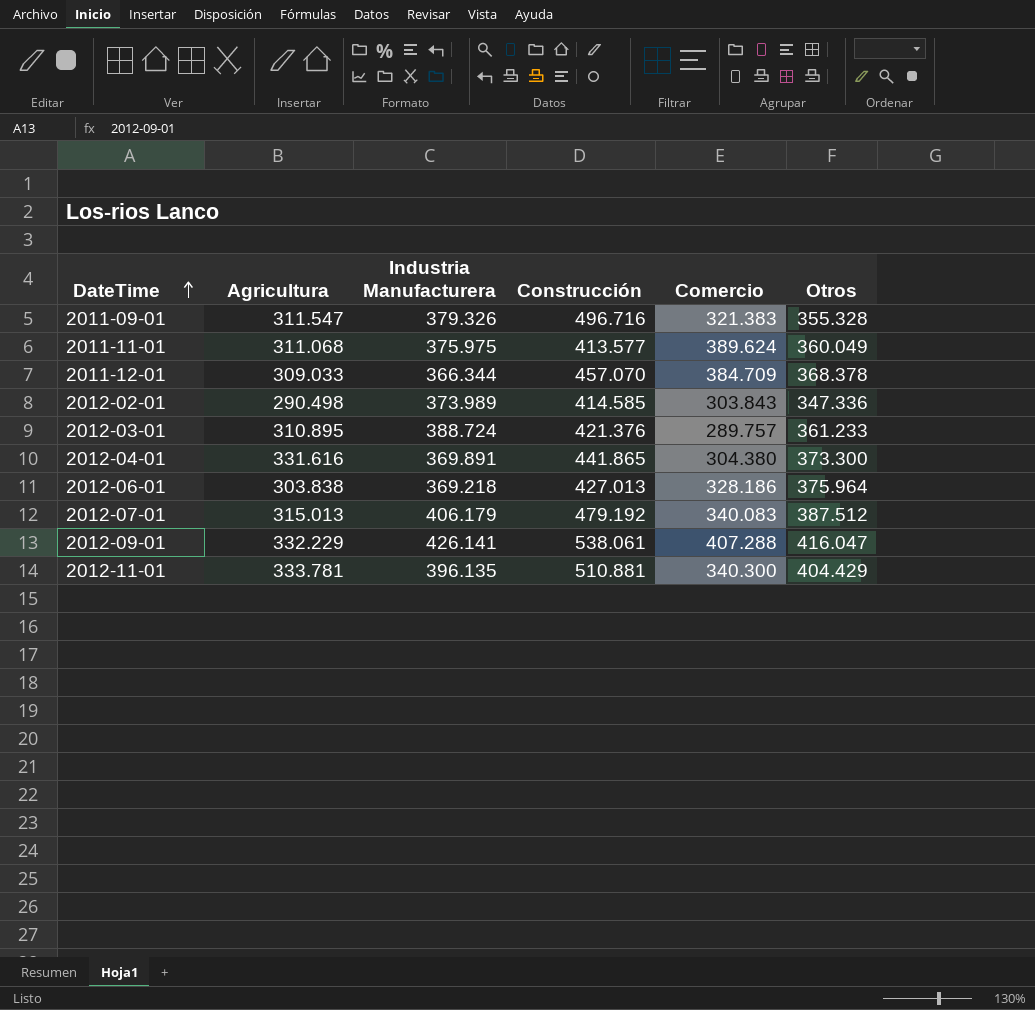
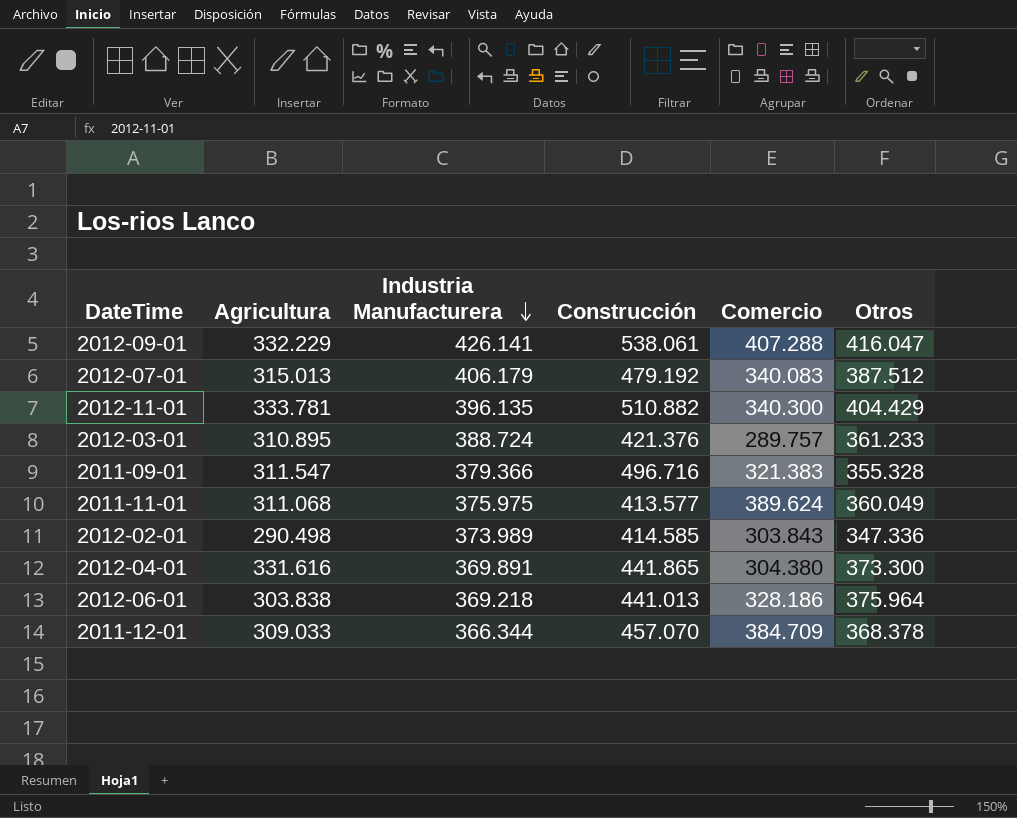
row order: DateTime ascending -> Industria Manufacturera descending
2012-11-01 | Construcción: 510.881 -> 510.882
2011-09-01 | Industria Manufacturera: 379.326 -> 379.366
2012-06-01 | Construcción: 427.013 -> 441.013

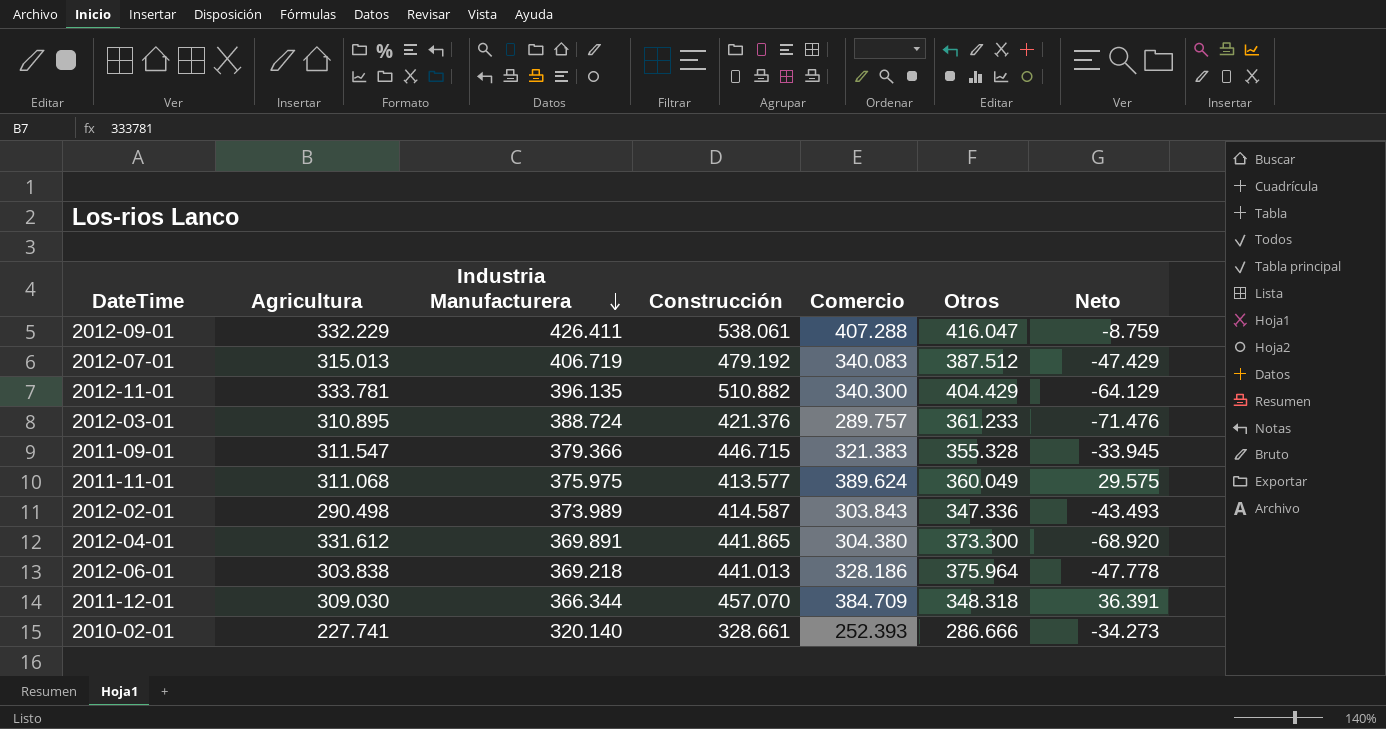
column Neto | formula: none -> [Comercio] - [Otros]
2012-09-01 | Industria Manufacturera: 426.141 -> 426.411
2012-07-01 | Industria Manufacturera: 406.179 -> 406.719
2011-09-01 | Construcción: 496.716 -> 446.715
2012-02-01 | Construcción: 414.585 -> 414.587
2012-04-01 | Agricultura: 331.616 -> 331.612
2011-12-01 | Agricultura: 309.033 -> 309.030
2011-12-01 | Otros: 368.378 -> 348.318
row 2010-02-01: none -> 227.741 | 320.140 | 328.661 | 252.393 | 286.666 | -34.273

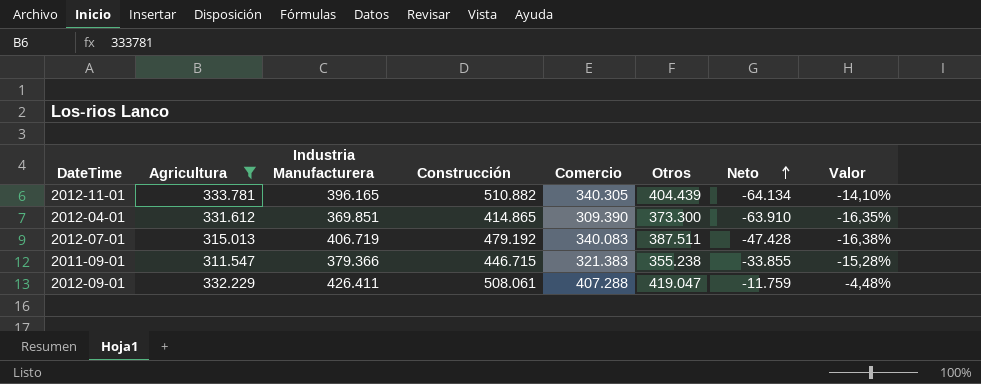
filter: none -> Agricultura >= 311.547
row order: Industria Manufacturera descending -> Neto ascending
column Valor | formula: none -> ([Comercio] - [Industria Manufacturera]) / [Industria Manufacturera]
2012-11-01 | Industria Manufacturera: 396.135 -> 396.165
2012-11-01 | Comercio: 340.300 -> 340.305
2012-11-01 | Otros: 404.429 -> 404.439
2012-11-01 | Neto: -64.129 -> -64.134
2012-04-01 | Industria Manufacturera: 369.891 -> 369.851
2012-04-01 | Construcción: 441.865 -> 414.865
2012-04-01 | Comercio: 304.380 -> 309.390
2012-04-01 | Neto: -68.920 -> -63.910
2012-07-01 | Otros: 387.512 -> 387.511
2012-07-01 | Neto: -47.429 -> -47.428
2011-09-01 | Otros: 355.328 -> 355.238
2011-09-01 | Neto: -33.945 -> -33.855
2012-09-01 | Construcción: 538.061 -> 508.061
2012-09-01 | Otros: 416.047 -> 419.047
2012-09-01 | Neto: -8.759 -> -11.759

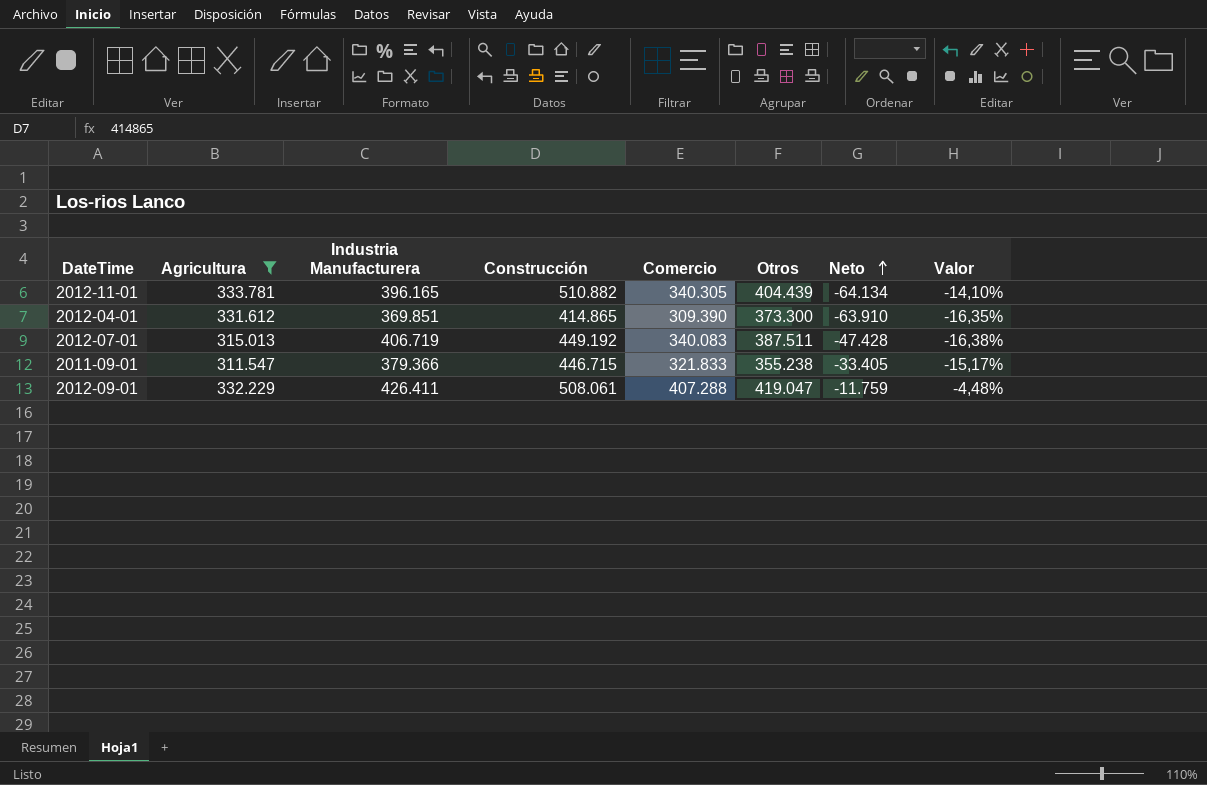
2012-07-01 | Construcción: 479.192 -> 449.192
2011-09-01 | Comercio: 321.383 -> 321.833
2011-09-01 | Neto: -33.855 -> -33.405
2011-09-01 | Valor: -15,28% -> -15,17%

